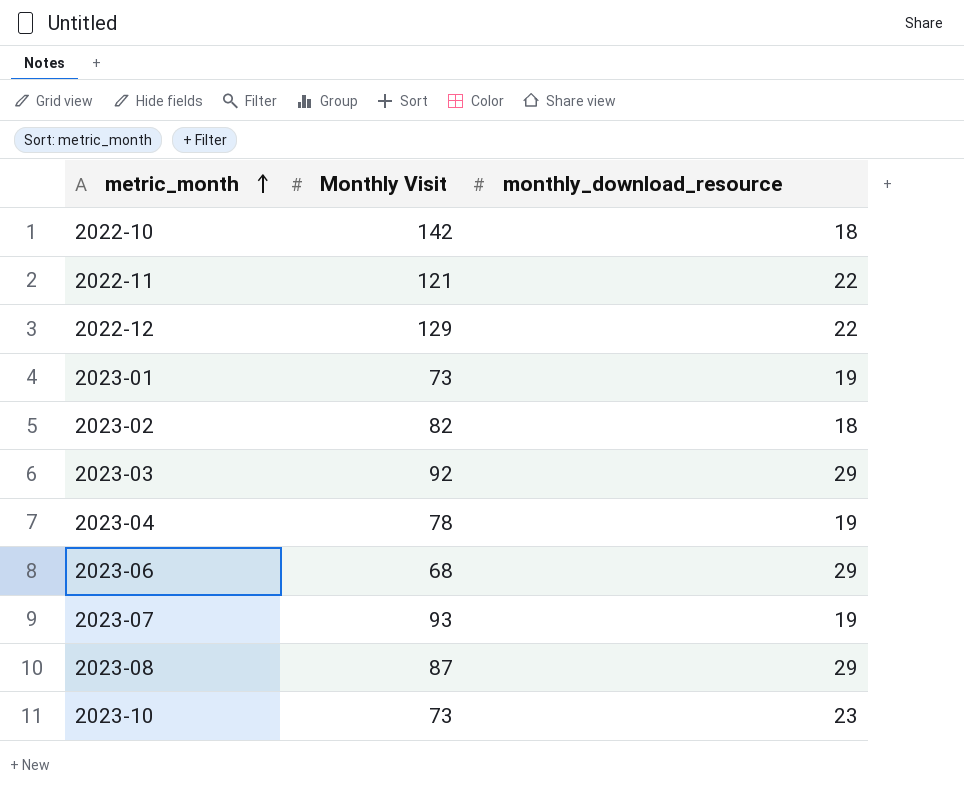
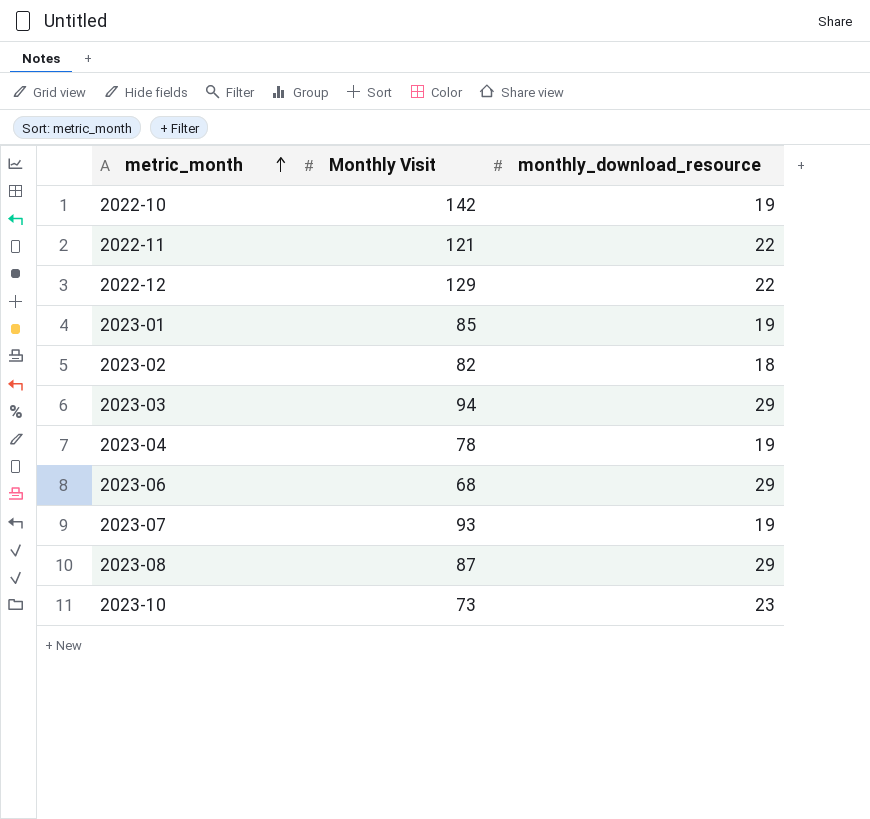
2022-10 | monthly_download_resource: 18 -> 19
2023-01 | Monthly Visit: 73 -> 85
2023-03 | Monthly Visit: 92 -> 94

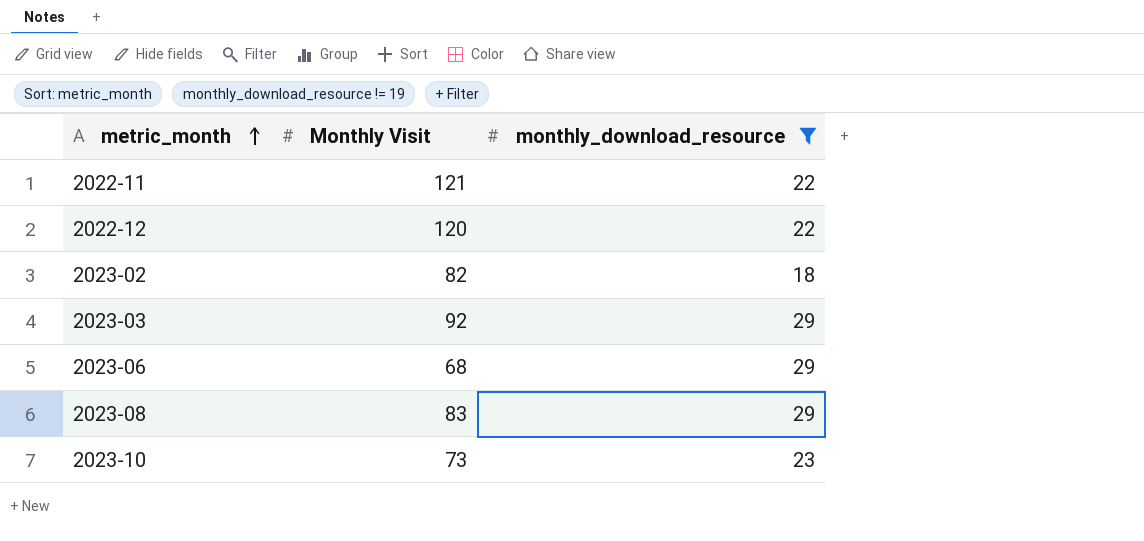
filter: none -> monthly_download_resource != 19
2022-12 | Monthly Visit: 129 -> 120
2023-03 | Monthly Visit: 94 -> 92
2023-08 | Monthly Visit: 87 -> 83

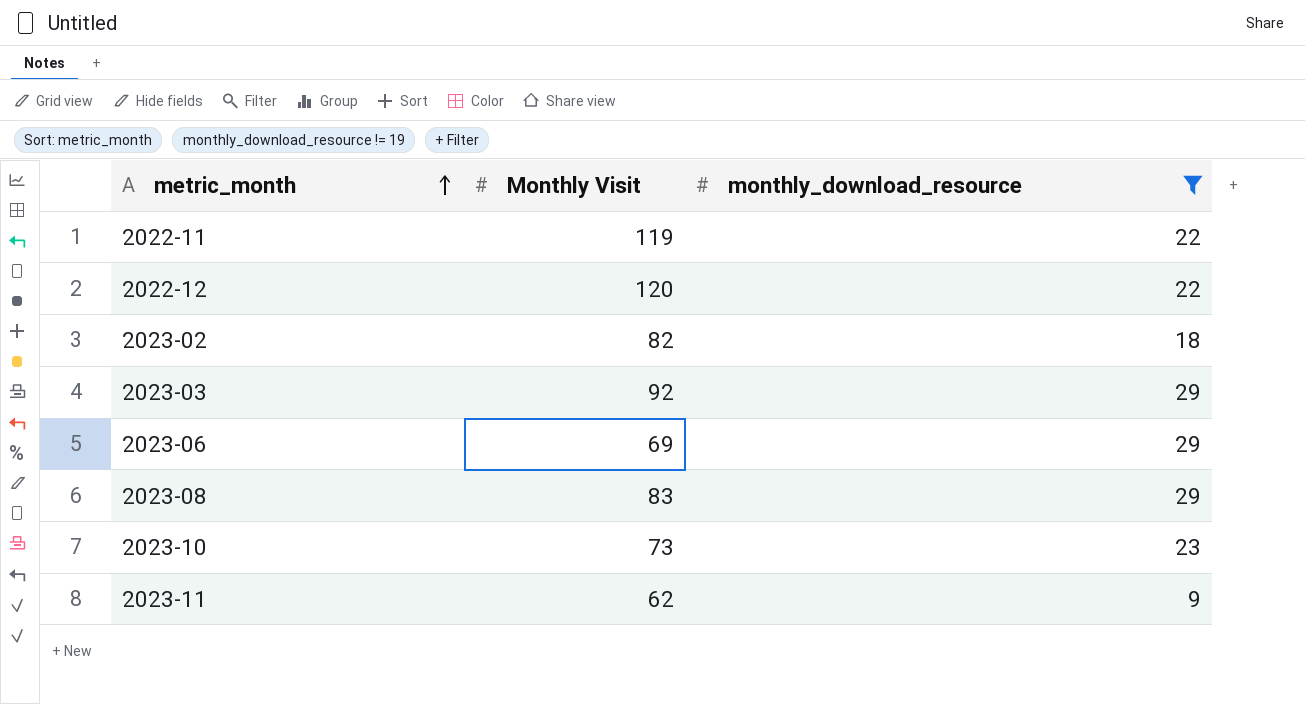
2022-11 | Monthly Visit: 121 -> 119
2023-06 | Monthly Visit: 68 -> 69
row 2023-11: none -> 62 | 9

